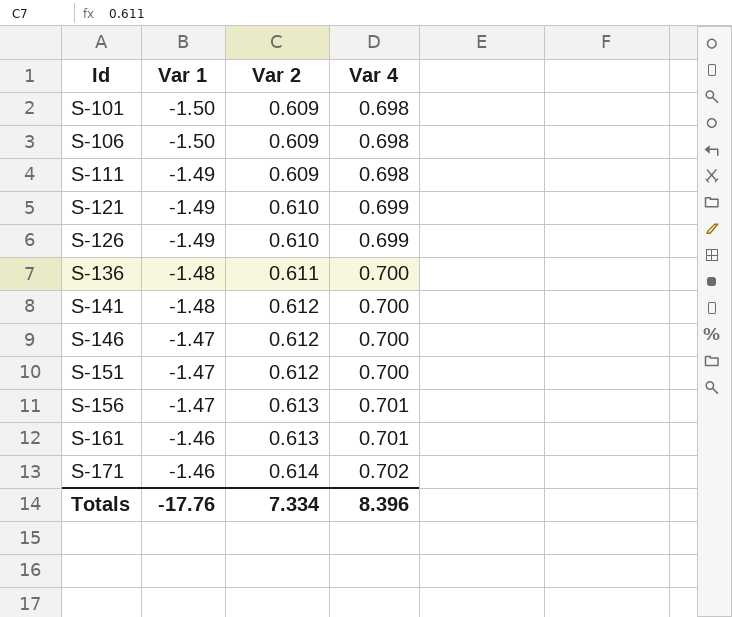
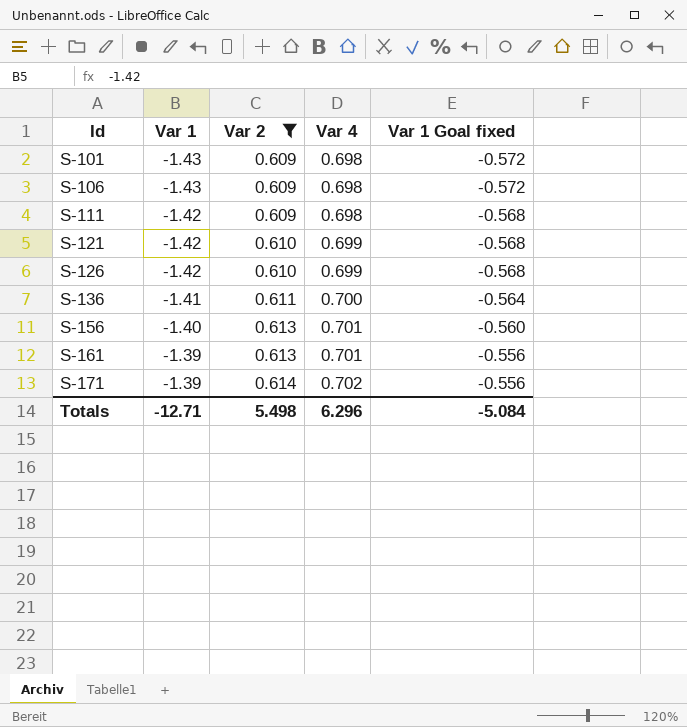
filter: none -> Var 2 != 0.612
column Var 1 Goal fixed | formula: none -> [Var 1] * 0.4
S-101 | Var 1: -1.50 -> -1.43
S-106 | Var 1: -1.50 -> -1.43
S-111 | Var 1: -1.49 -> -1.42
S-121 | Var 1: -1.49 -> -1.42
S-126 | Var 1: -1.49 -> -1.42
S-136 | Var 1: -1.48 -> -1.41
S-156 | Var 1: -1.47 -> -1.40
S-161 | Var 1: -1.46 -> -1.39
S-171 | Var 1: -1.46 -> -1.39
Totals | Var 1: -17.76 -> -12.71
Totals | Var 2: 7.334 -> 5.498
Totals | Var 4: 8.396 -> 6.296

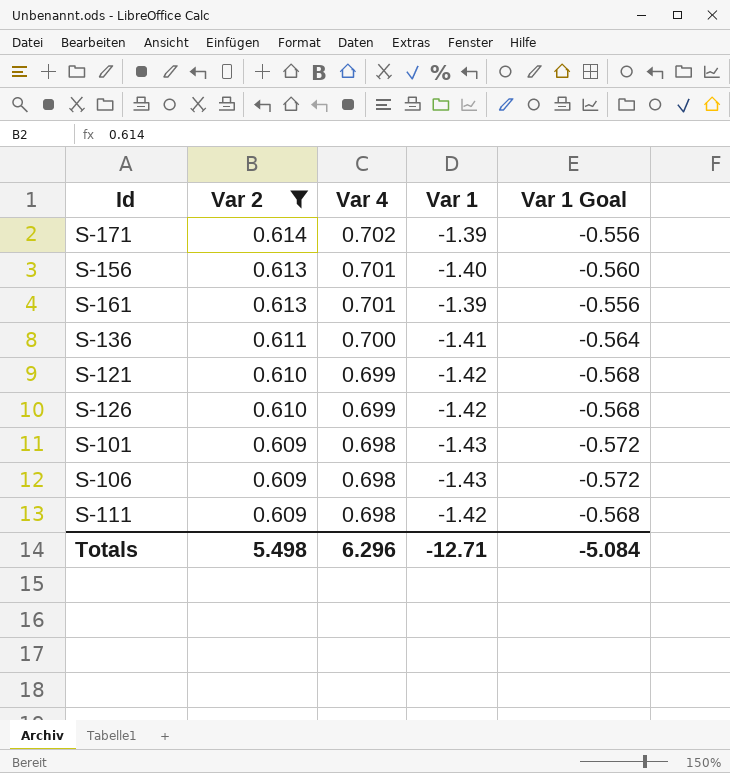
row order: Id ascending -> Var 2 descending
column Var 1 | position: 2 -> 4
column name: Var 1 Goal fixed -> Var 1 Goal

